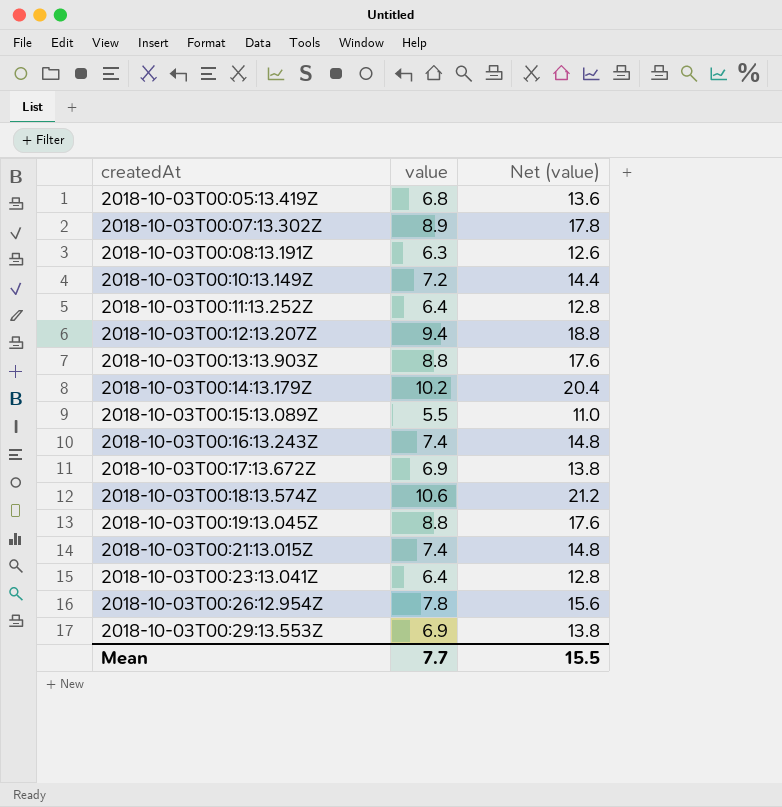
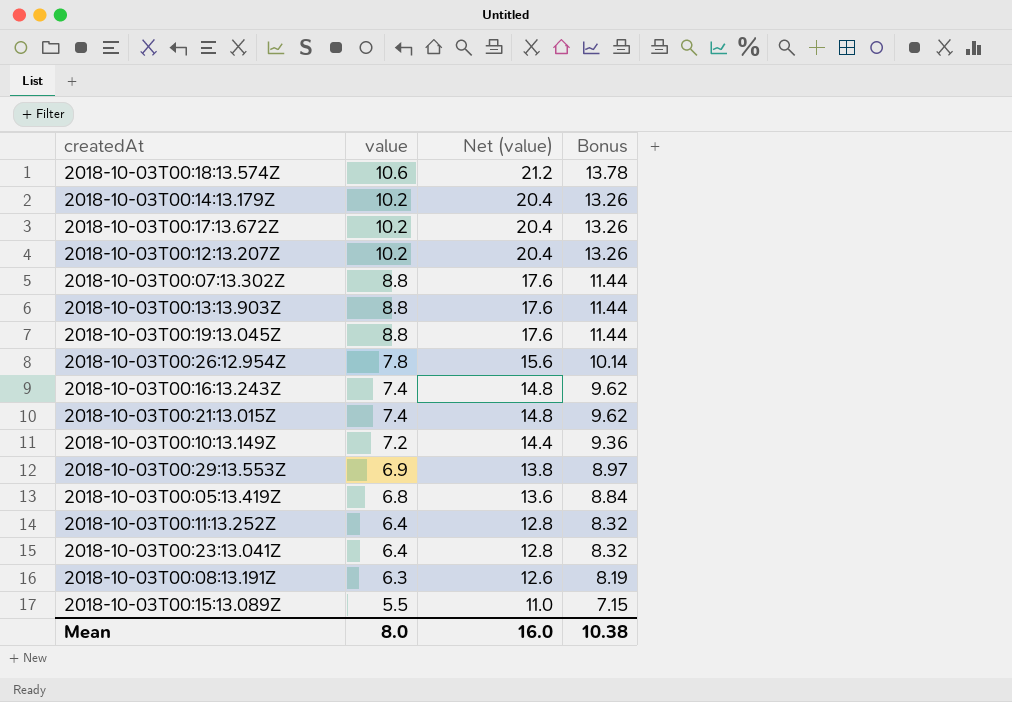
row order: createdAt ascending -> value descending
column Bonus | formula: none -> [value] * 1.3
2018-10-03T00:17:13.672Z | value: 6.9 -> 10.2
2018-10-03T00:17:13.672Z | Net (value): 13.8 -> 20.4
2018-10-03T00:12:13.207Z | value: 9.4 -> 10.2
2018-10-03T00:12:13.207Z | Net (value): 18.8 -> 20.4
2018-10-03T00:07:13.302Z | value: 8.9 -> 8.8
2018-10-03T00:07:13.302Z | Net (value): 17.8 -> 17.6
Mean | value: 7.7 -> 8.0
Mean | Net (value): 15.5 -> 16.0

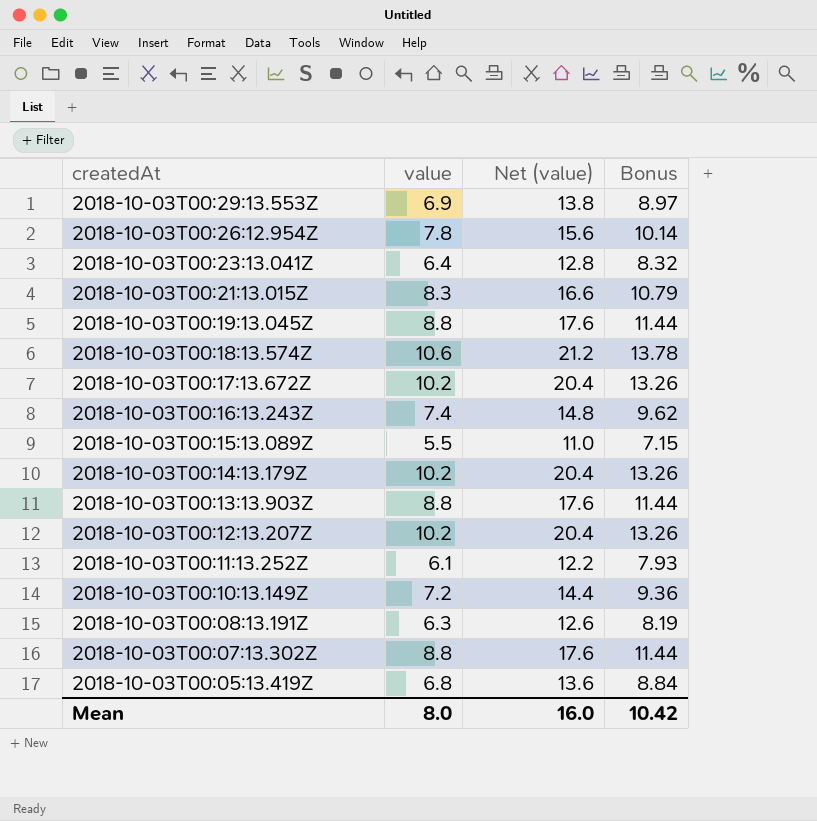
row order: value descending -> createdAt descending
2018-10-03T00:21:13.015Z | value: 7.4 -> 8.3
2018-10-03T00:21:13.015Z | Net (value): 14.8 -> 16.6
2018-10-03T00:21:13.015Z | Bonus: 9.62 -> 10.79
2018-10-03T00:11:13.252Z | value: 6.4 -> 6.1
2018-10-03T00:11:13.252Z | Net (value): 12.8 -> 12.2
2018-10-03T00:11:13.252Z | Bonus: 8.32 -> 7.93
Mean | Bonus: 10.38 -> 10.42

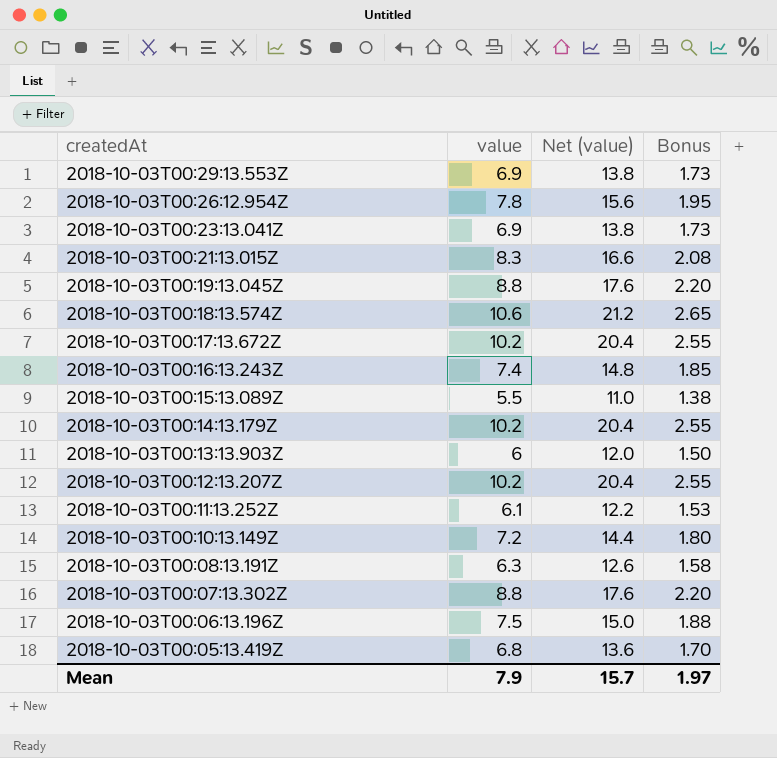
column Bonus | formula: [value] * 1.3 -> [value] * 0.25
2018-10-03T00:23:13.041Z | value: 6.4 -> 6.9
2018-10-03T00:23:13.041Z | Net (value): 12.8 -> 13.8
2018-10-03T00:13:13.903Z | value: 8.8 -> 6
2018-10-03T00:13:13.903Z | Net (value): 17.6 -> 12.0
row 2018-10-03T00:06:13.196Z: none -> 7.5 | 15.0 | 1.88
Mean | value: 8.0 -> 7.9
Mean | Net (value): 16.0 -> 15.7
Mean | Bonus: 10.42 -> 1.97

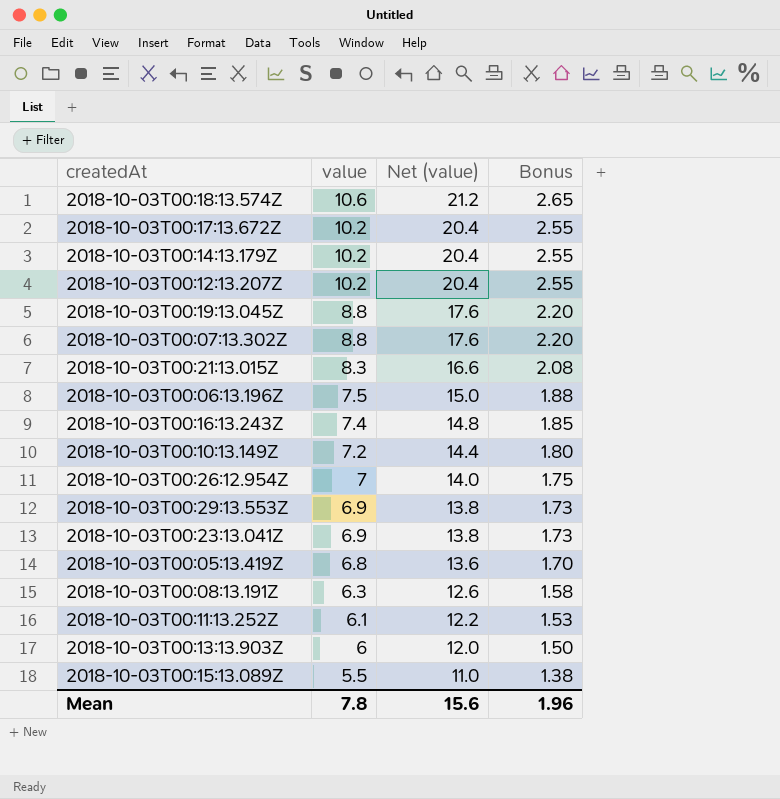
row order: createdAt descending -> value descending
2018-10-03T00:26:12.954Z | value: 7.8 -> 7
2018-10-03T00:26:12.954Z | Net (value): 15.6 -> 14.0
2018-10-03T00:26:12.954Z | Bonus: 1.95 -> 1.75
Mean | value: 7.9 -> 7.8
Mean | Net (value): 15.7 -> 15.6
Mean | Bonus: 1.97 -> 1.96

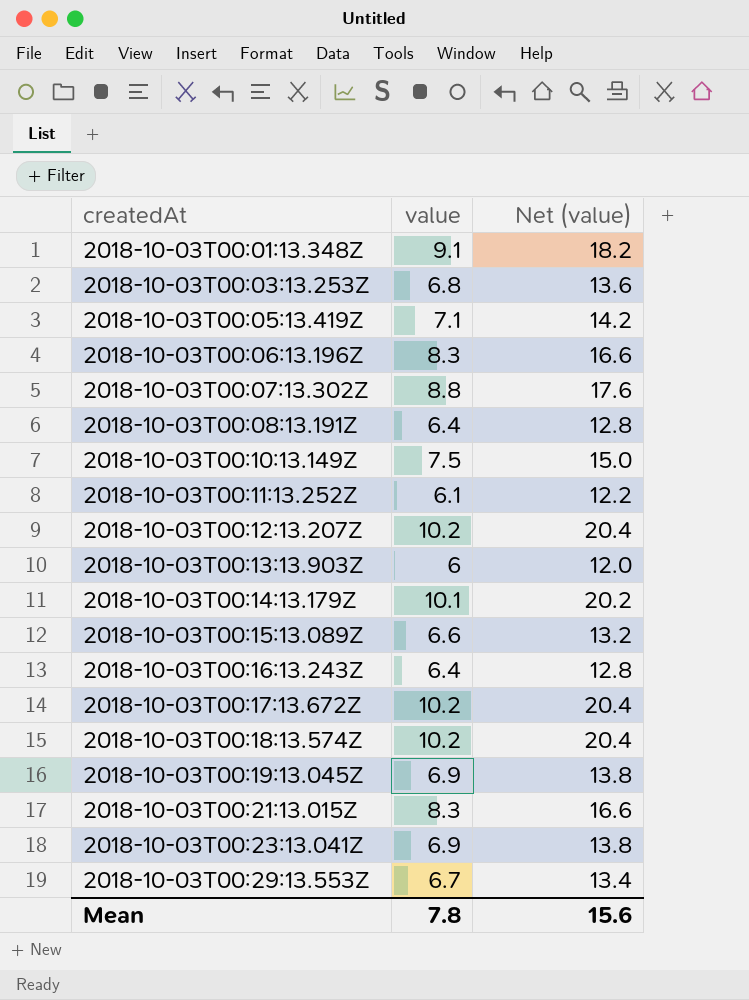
row order: value descending -> createdAt ascending
column Bonus | formula: [value] * 0.25 -> none
row 2018-10-03T00:26:12.954Z: 7 | 14.0 | 1.75 -> none
row 2018-10-03T00:01:13.348Z: none -> 9.1 | 18.2
row 2018-10-03T00:03:13.253Z: none -> 6.8 | 13.6
2018-10-03T00:05:13.419Z | value: 6.8 -> 7.1
2018-10-03T00:05:13.419Z | Net (value): 13.6 -> 14.2
2018-10-03T00:06:13.196Z | value: 7.5 -> 8.3
2018-10-03T00:06:13.196Z | Net (value): 15.0 -> 16.6
2018-10-03T00:08:13.191Z | value: 6.3 -> 6.4
2018-10-03T00:08:13.191Z | Net (value): 12.6 -> 12.8
2018-10-03T00:10:13.149Z | value: 7.2 -> 7.5
2018-10-03T00:10:13.149Z | Net (value): 14.4 -> 15.0
2018-10-03T00:14:13.179Z | value: 10.2 -> 10.1
2018-10-03T00:14:13.179Z | Net (value): 20.4 -> 20.2
2018-10-03T00:15:13.089Z | value: 5.5 -> 6.6
2018-10-03T00:15:13.089Z | Net (value): 11.0 -> 13.2
2018-10-03T00:16:13.243Z | value: 7.4 -> 6.4
2018-10-03T00:16:13.243Z | Net (value): 14.8 -> 12.8
2018-10-03T00:18:13.574Z | value: 10.6 -> 10.2
2018-10-03T00:18:13.574Z | Net (value): 21.2 -> 20.4
2018-10-03T00:19:13.045Z | value: 8.8 -> 6.9
2018-10-03T00:19:13.045Z | Net (value): 17.6 -> 13.8
2018-10-03T00:29:13.553Z | value: 6.9 -> 6.7
2018-10-03T00:29:13.553Z | Net (value): 13.8 -> 13.4

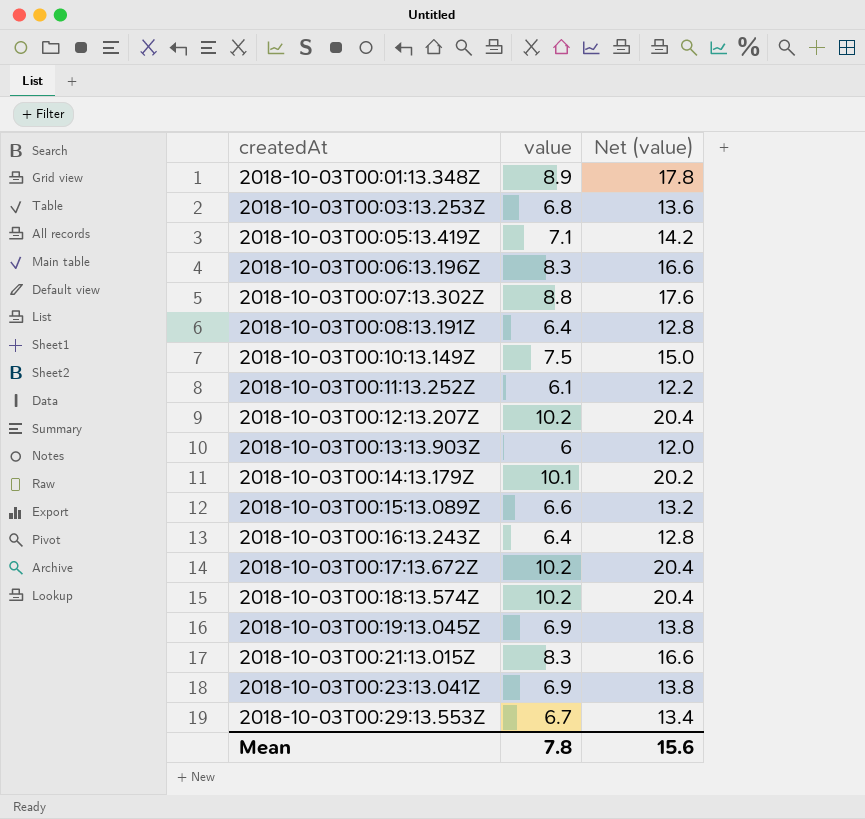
2018-10-03T00:01:13.348Z | value: 9.1 -> 8.9
2018-10-03T00:01:13.348Z | Net (value): 18.2 -> 17.8

